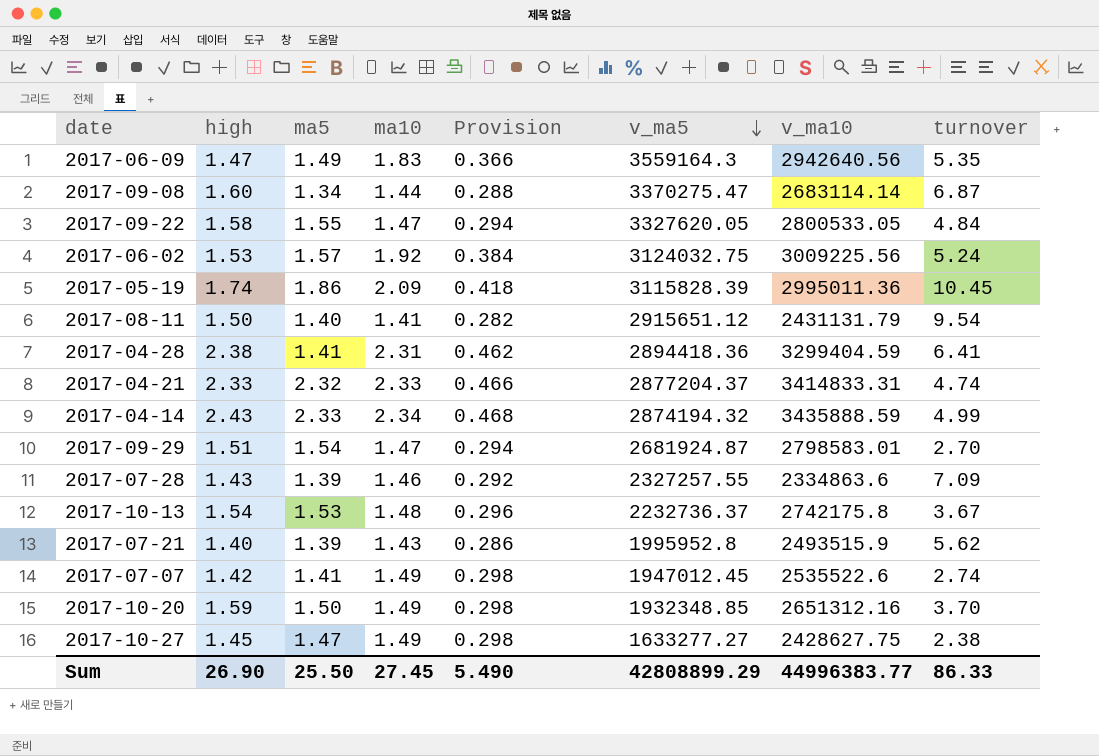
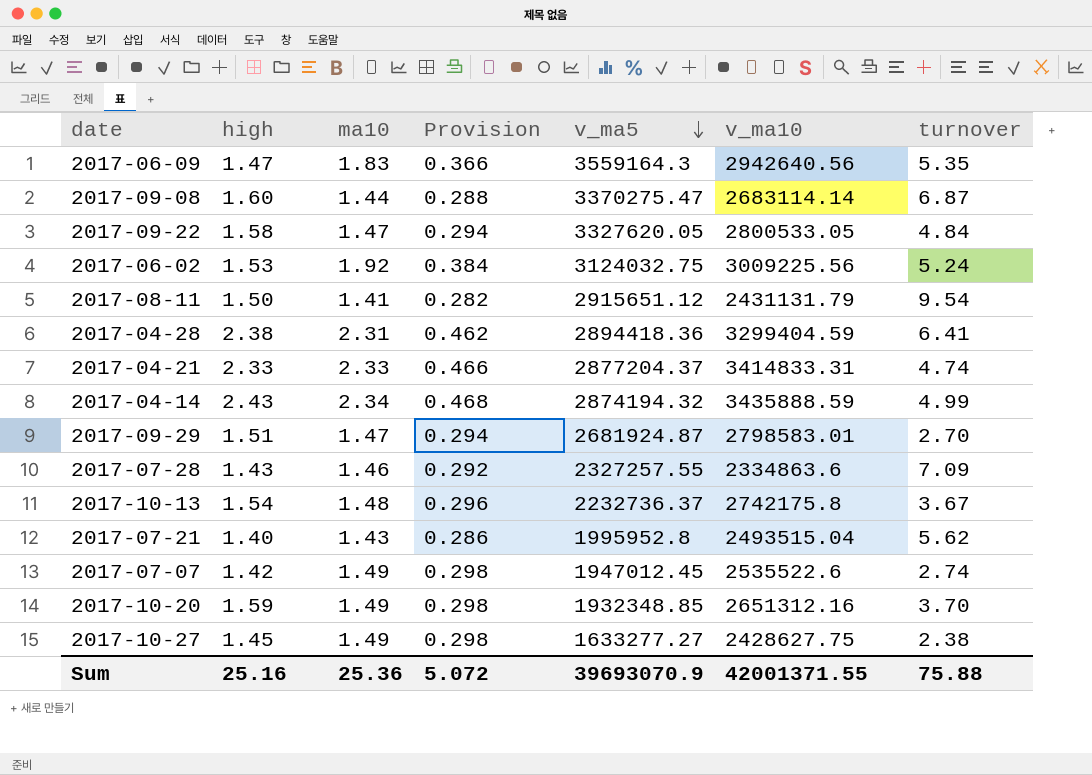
column ma5 | position: 3 -> none
row 2017-05-19: 1.74 | 1.86 | 2.09 | 0.418 | 3115828.39 | 2995011.36 | 10.45 -> none
2017-07-21 | v_ma10: 2493515.9 -> 2493515.04
Sum | high: 26.90 -> 25.16
Sum | ma10: 27.45 -> 25.36
Sum | Provision: 5.490 -> 5.072
Sum | v_ma5: 42808899.29 -> 39693070.9
Sum | v_ma10: 44996383.77 -> 42001371.55
Sum | turnover: 86.33 -> 75.88

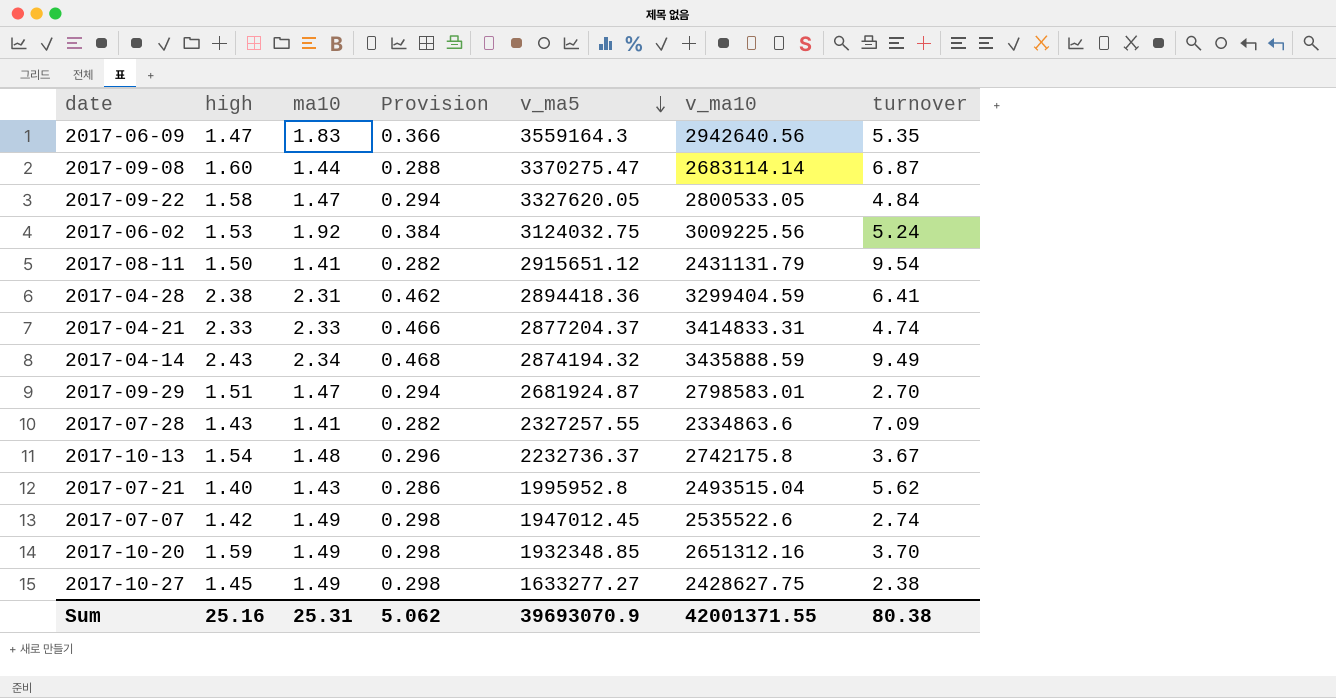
2017-04-14 | turnover: 4.99 -> 9.49
2017-07-28 | ma10: 1.46 -> 1.41
2017-07-28 | Provision: 0.292 -> 0.282
Sum | ma10: 25.36 -> 25.31
Sum | Provision: 5.072 -> 5.062
Sum | turnover: 75.88 -> 80.38

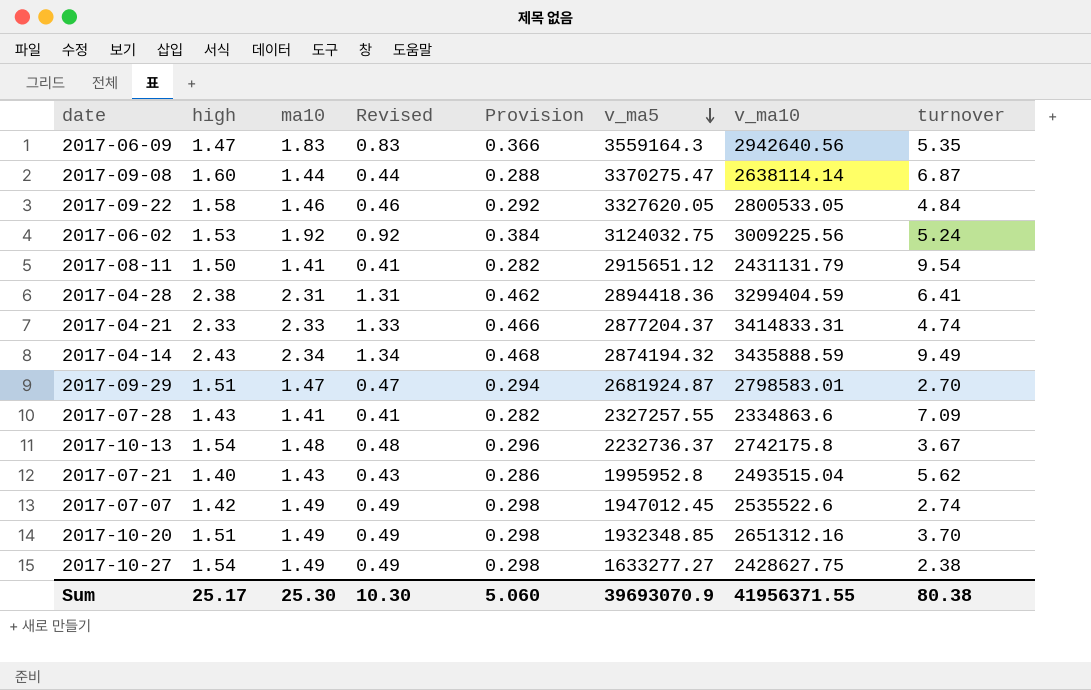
column Revised | formula: none -> [ma10] - 1
2017-09-08 | v_ma10: 2683114.14 -> 2638114.14
2017-09-22 | ma10: 1.47 -> 1.46
2017-09-22 | Provision: 0.294 -> 0.292
2017-10-20 | high: 1.59 -> 1.51
2017-10-27 | high: 1.45 -> 1.54
Sum | high: 25.16 -> 25.17
Sum | ma10: 25.31 -> 25.30
Sum | Provision: 5.062 -> 5.060
Sum | v_ma10: 42001371.55 -> 41956371.55

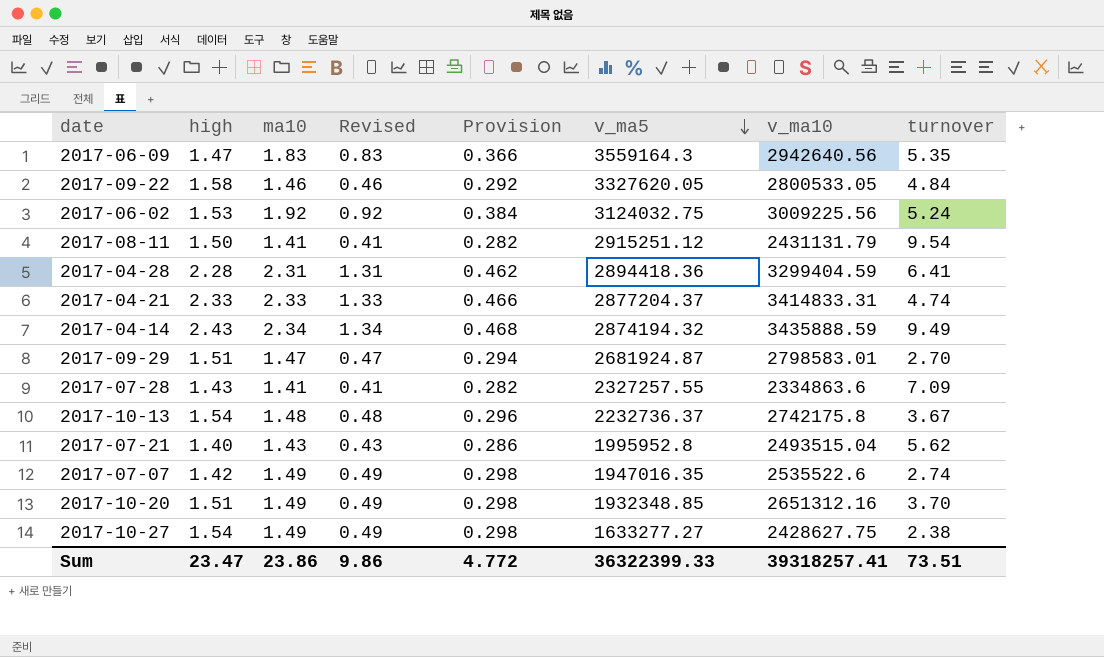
row 2017-09-08: 1.60 | 1.44 | 0.44 | 0.288 | 3370275.47 | 2638114.14 | 6.87 -> none
2017-08-11 | v_ma5: 2915651.12 -> 2915251.12
2017-04-28 | high: 2.38 -> 2.28
2017-07-07 | v_ma5: 1947012.45 -> 1947016.35
Sum | high: 25.17 -> 23.47
Sum | ma10: 25.30 -> 23.86
Sum | Revised: 10.30 -> 9.86
Sum | Provision: 5.060 -> 4.772
Sum | v_ma5: 39693070.9 -> 36322399.33
Sum | v_ma10: 41956371.55 -> 39318257.41
Sum | turnover: 80.38 -> 73.51

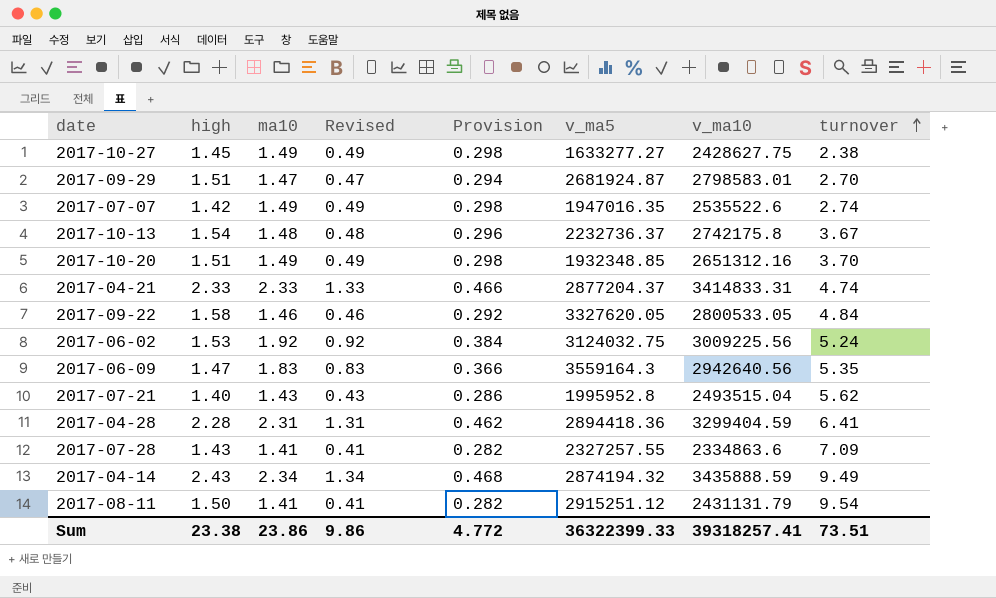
row order: v_ma5 descending -> turnover ascending
2017-10-27 | high: 1.54 -> 1.45
Sum | high: 23.47 -> 23.38

